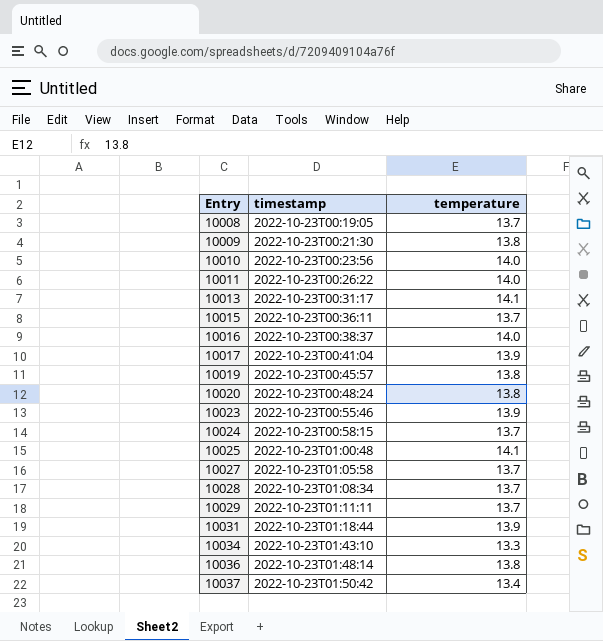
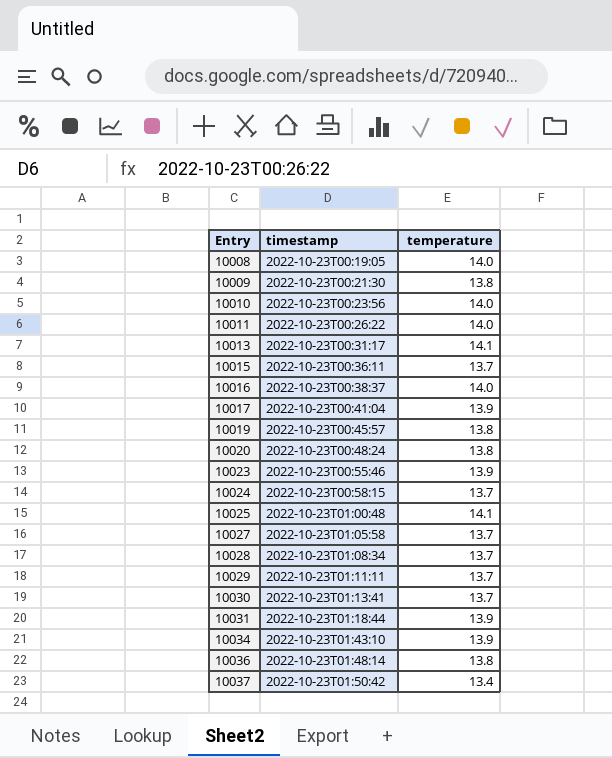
10008 | temperature: 13.7 -> 14.0
row 10030: none -> 2022-10-23T01:13:41 | 13.7
10034 | temperature: 13.3 -> 13.9

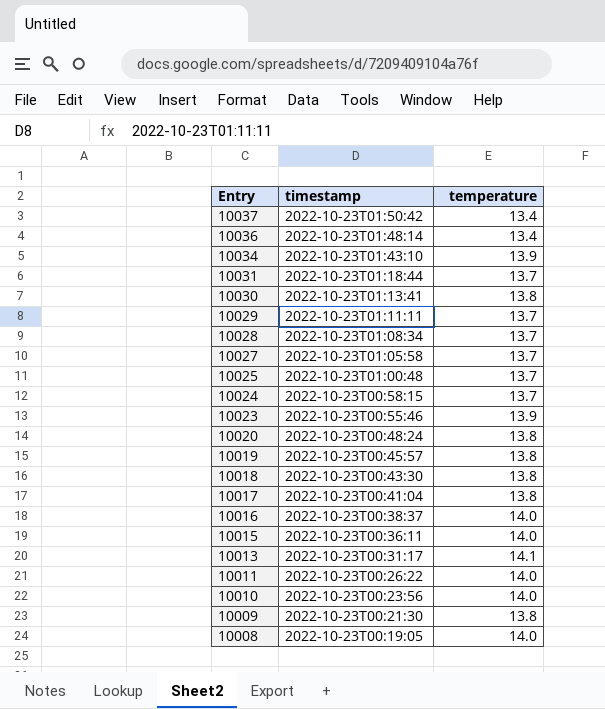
row order: Entry ascending -> Entry descending
10036 | temperature: 13.8 -> 13.4
10031 | temperature: 13.9 -> 13.7
10030 | temperature: 13.7 -> 13.8
10025 | temperature: 14.1 -> 13.7
row 10018: none -> 2022-10-23T00:43:30 | 13.8
10017 | temperature: 13.9 -> 13.8
10015 | temperature: 13.7 -> 14.0

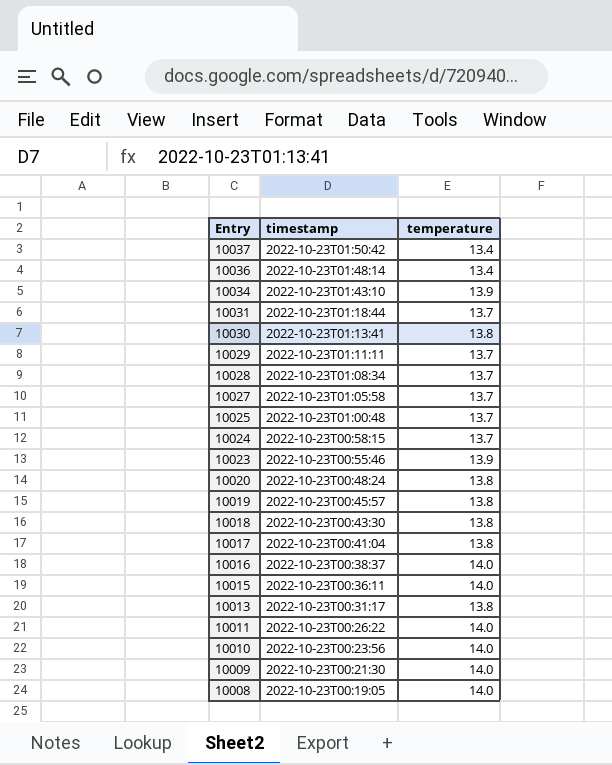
10013 | temperature: 14.1 -> 13.8
10009 | temperature: 13.8 -> 14.0

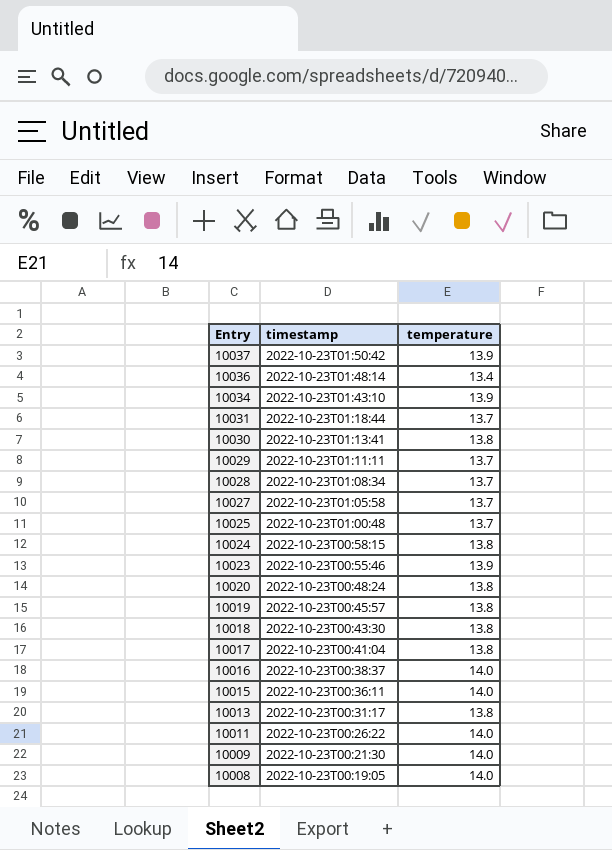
row 10010: 2022-10-23T00:23:56 | 14.0 -> none
10037 | temperature: 13.4 -> 13.9
10024 | temperature: 13.7 -> 13.8

